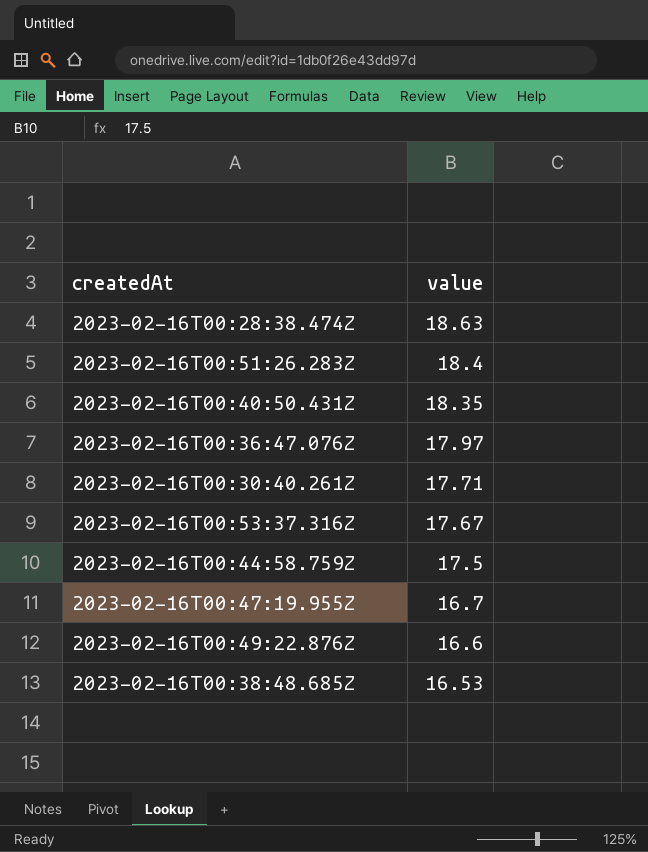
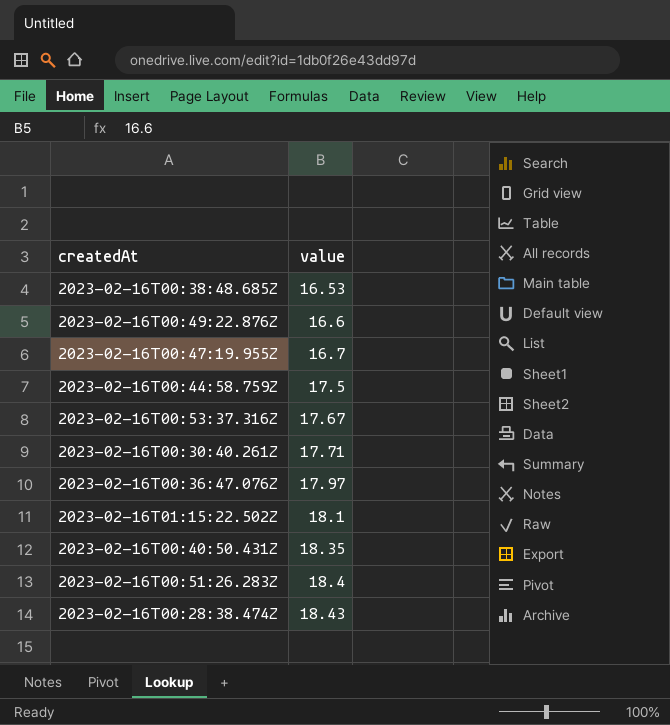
row order: value descending -> value ascending
row 2023-02-16T01:15:22.502Z: none -> 18.1
2023-02-16T00:28:38.474Z | value: 18.63 -> 18.43

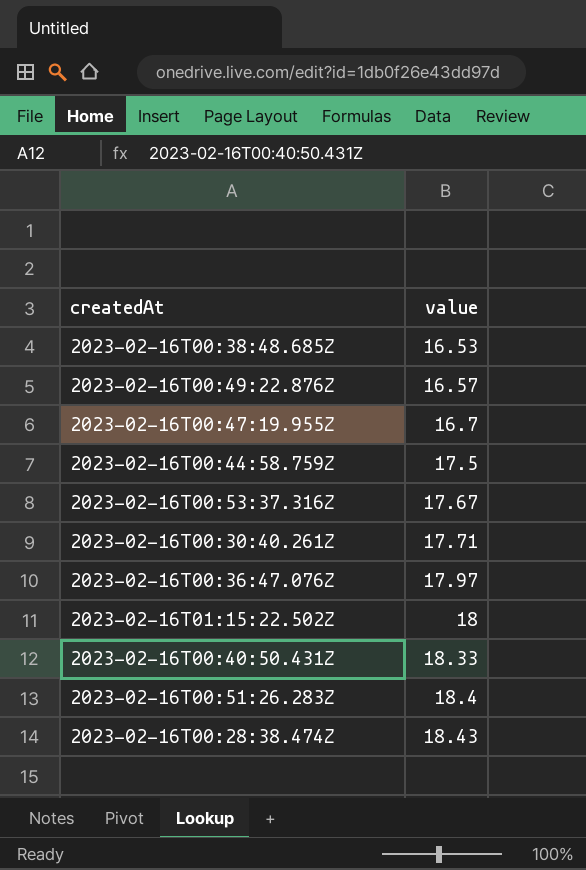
2023-02-16T00:49:22.876Z | value: 16.6 -> 16.57
2023-02-16T01:15:22.502Z | value: 18.1 -> 18
2023-02-16T00:40:50.431Z | value: 18.35 -> 18.33

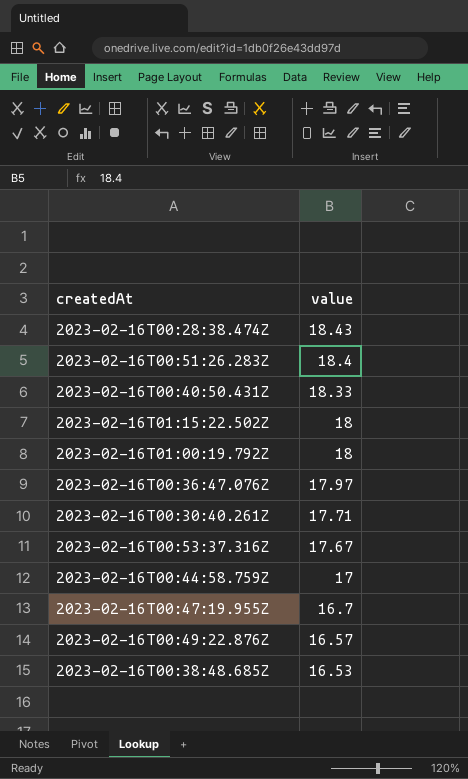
row order: value ascending -> value descending
row 2023-02-16T01:00:19.792Z: none -> 18
2023-02-16T00:44:58.759Z | value: 17.5 -> 17

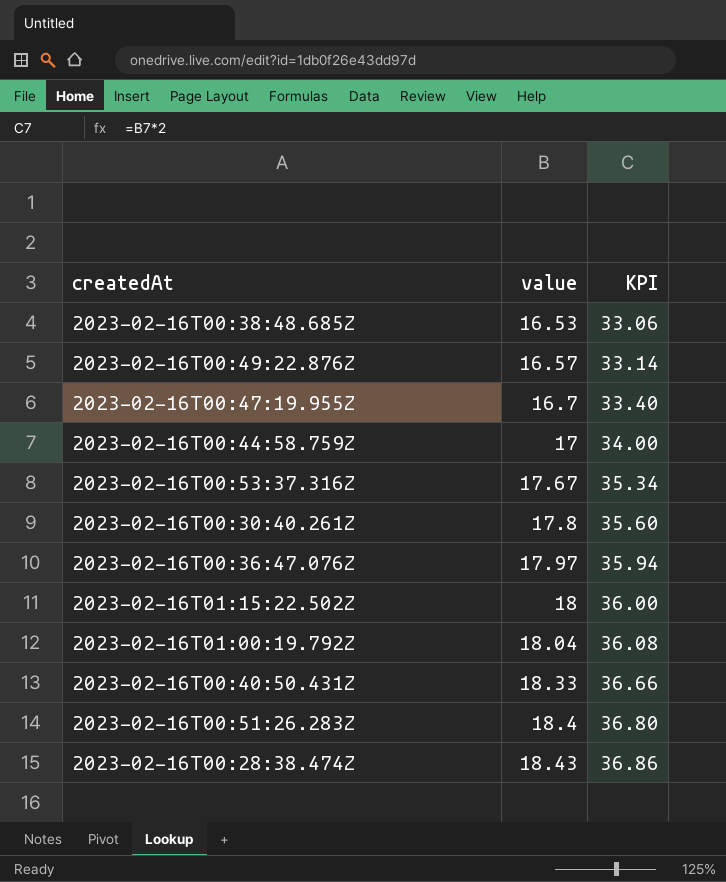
row order: value descending -> value ascending
column KPI | formula: none -> [value] * 2
2023-02-16T00:30:40.261Z | value: 17.71 -> 17.8
2023-02-16T01:00:19.792Z | value: 18 -> 18.04

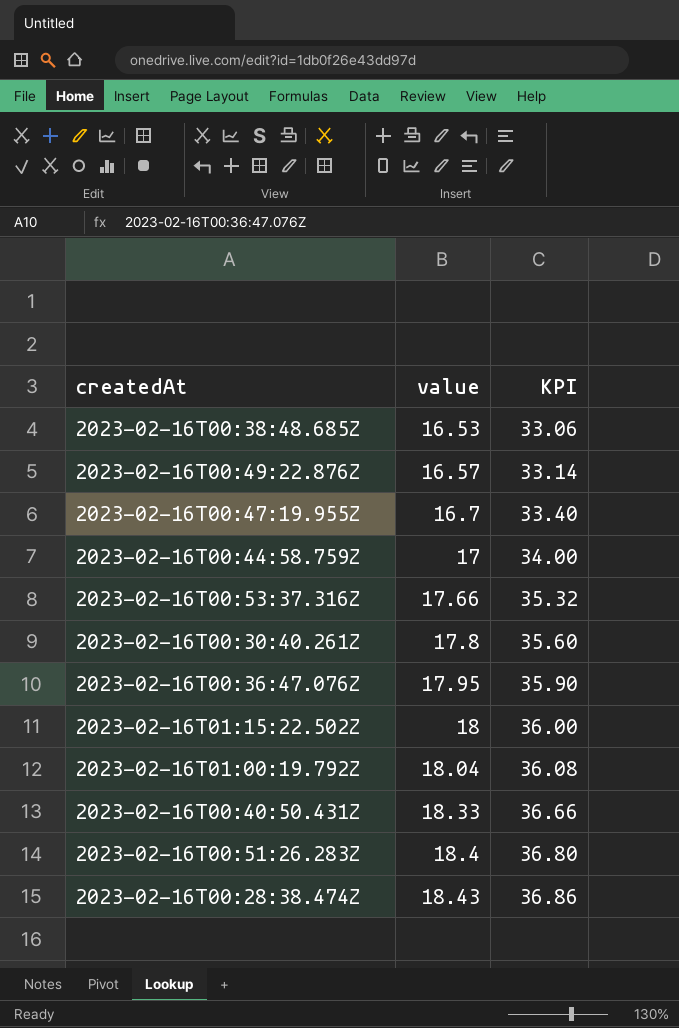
2023-02-16T00:53:37.316Z | value: 17.67 -> 17.66
2023-02-16T00:53:37.316Z | KPI: 35.34 -> 35.32
2023-02-16T00:36:47.076Z | value: 17.97 -> 17.95
2023-02-16T00:36:47.076Z | KPI: 35.94 -> 35.90

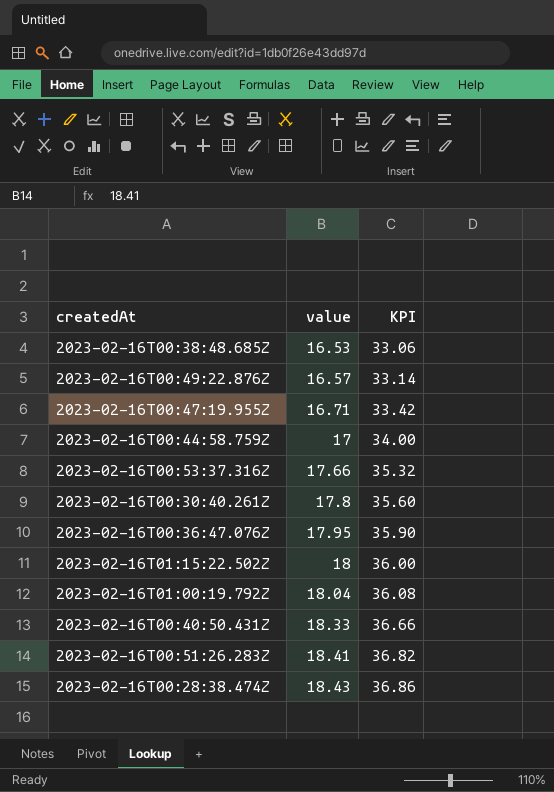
2023-02-16T00:47:19.955Z | value: 16.7 -> 16.71
2023-02-16T00:47:19.955Z | KPI: 33.40 -> 33.42
2023-02-16T00:51:26.283Z | value: 18.4 -> 18.41
2023-02-16T00:51:26.283Z | KPI: 36.80 -> 36.82

